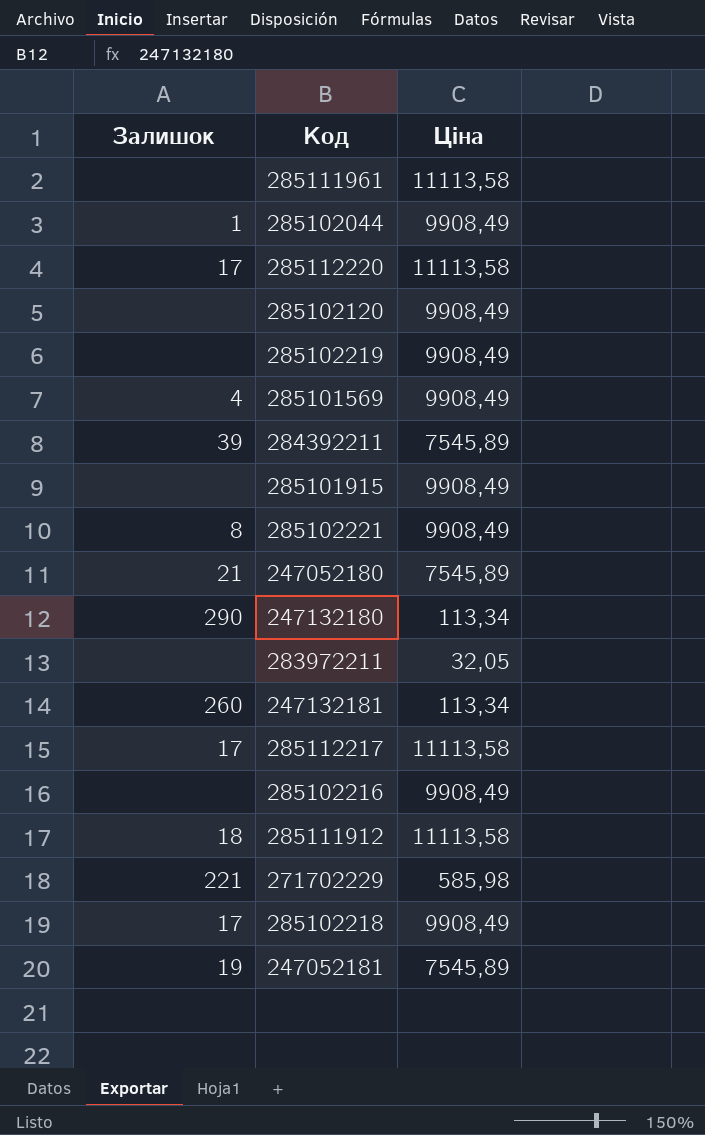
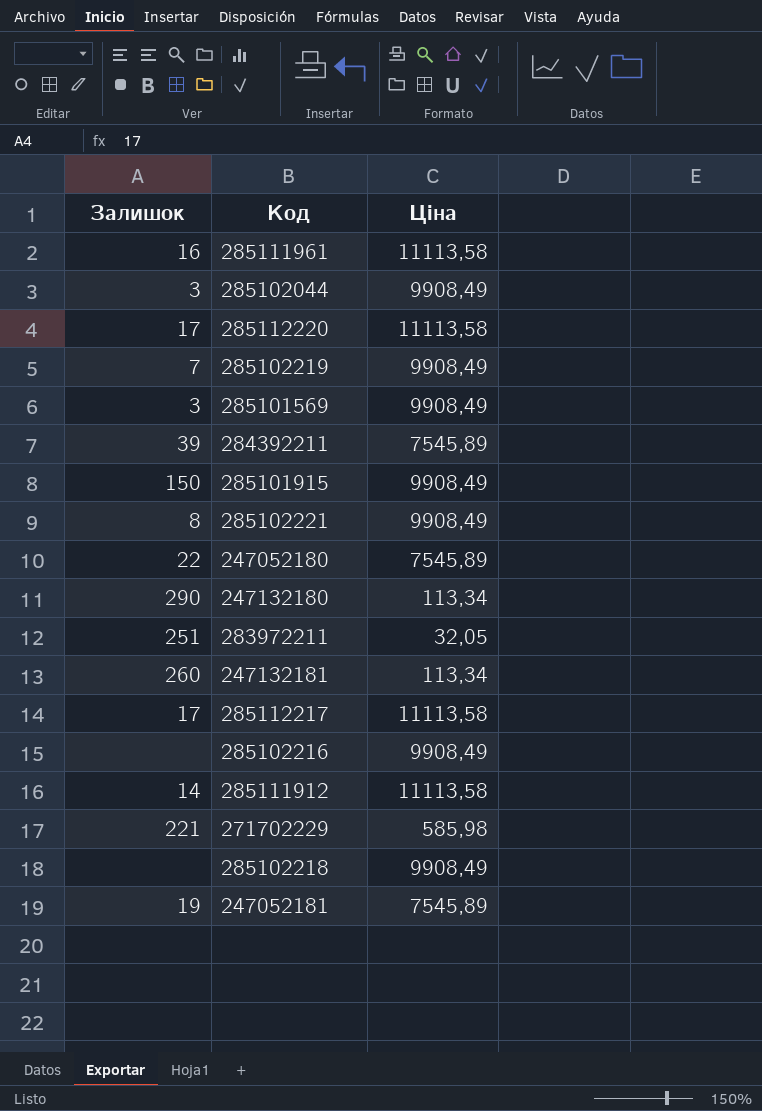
row 285102120: none | 9908,49 -> none
285111961 | Залишок: none -> 16
285102044 | Залишок: 1 -> 3
285102219 | Залишок: none -> 7
285101569 | Залишок: 4 -> 3
285101915 | Залишок: none -> 150
247052180 | Залишок: 21 -> 22
283972211 | Залишок: none -> 251
285111912 | Залишок: 18 -> 14
285102218 | Залишок: 17 -> none

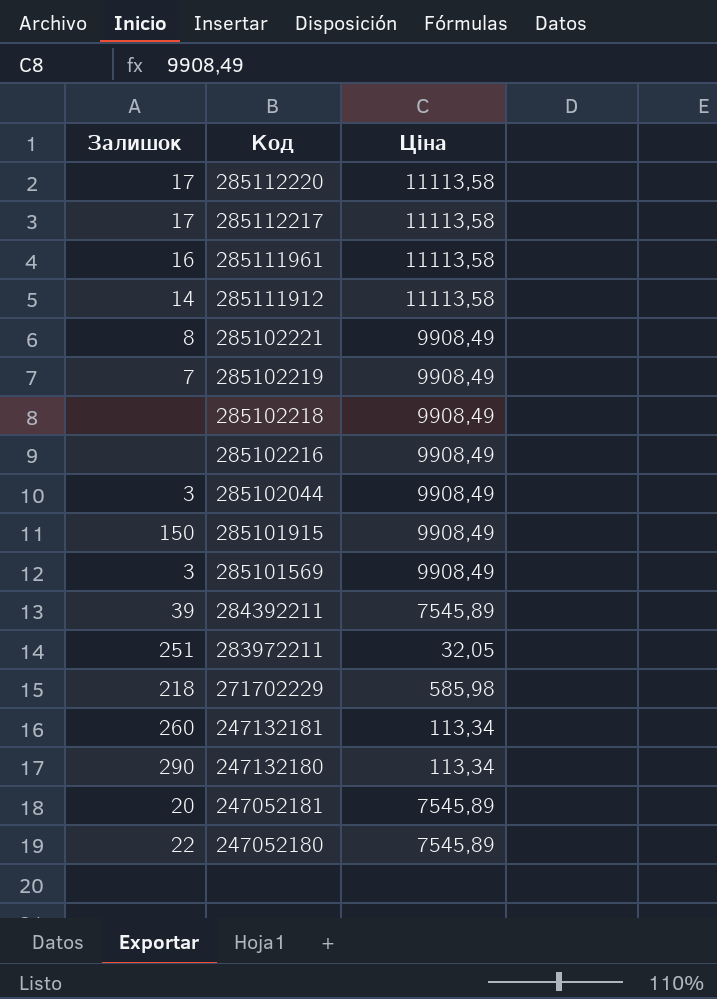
row order: none -> Код descending
271702229 | Залишок: 221 -> 218
247052181 | Залишок: 19 -> 20

